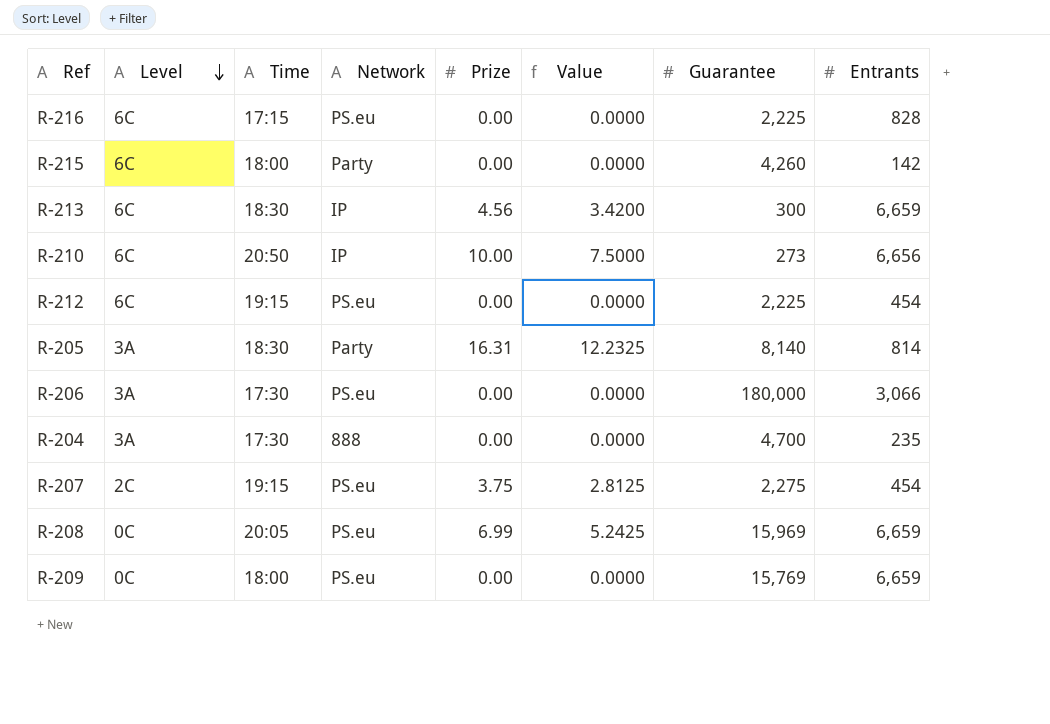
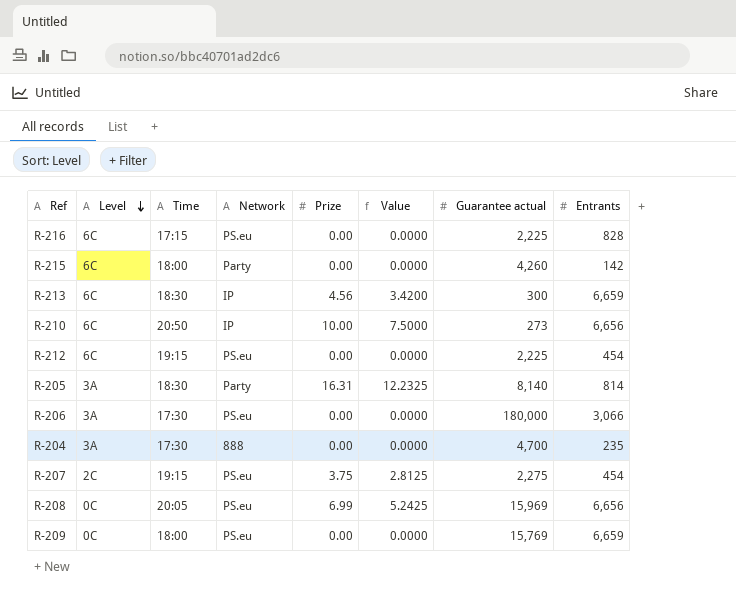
column name: Guarantee -> Guarantee actual
R-208 | Entrants: 6,659 -> 6,656

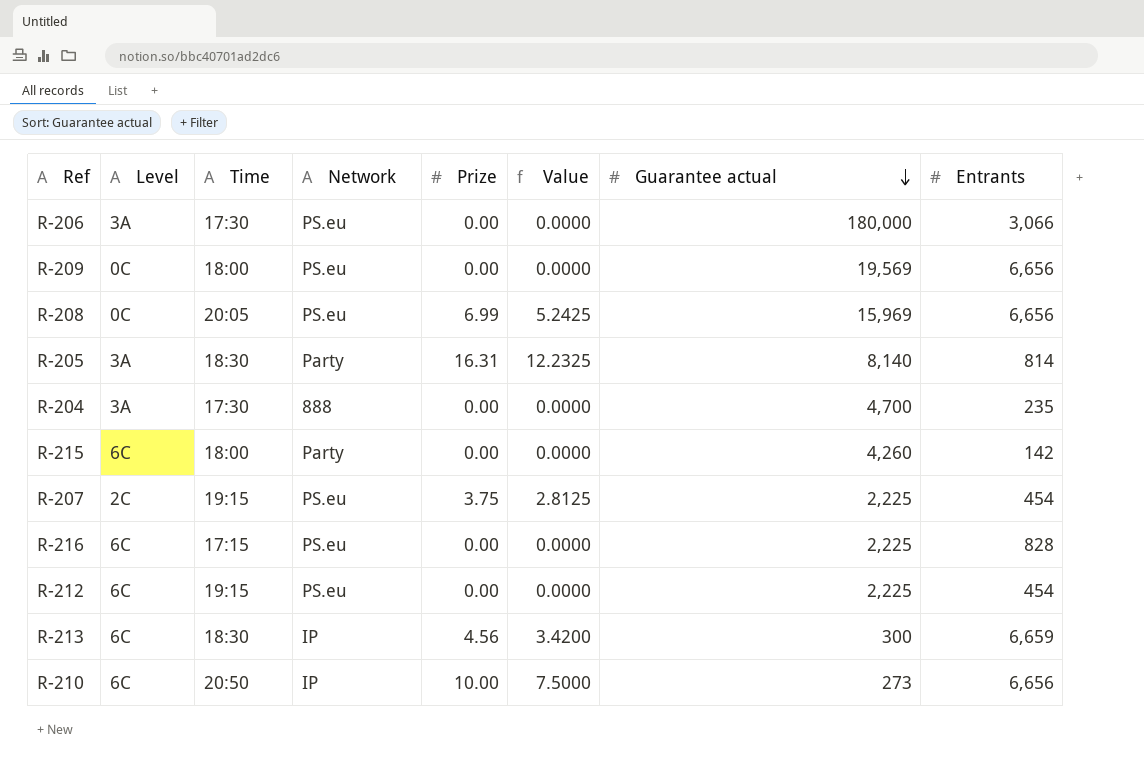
row order: Level descending -> Guarantee actual descending
R-209 | Guarantee actual: 15,769 -> 19,569
R-209 | Entrants: 6,659 -> 6,656
R-207 | Guarantee actual: 2,275 -> 2,225

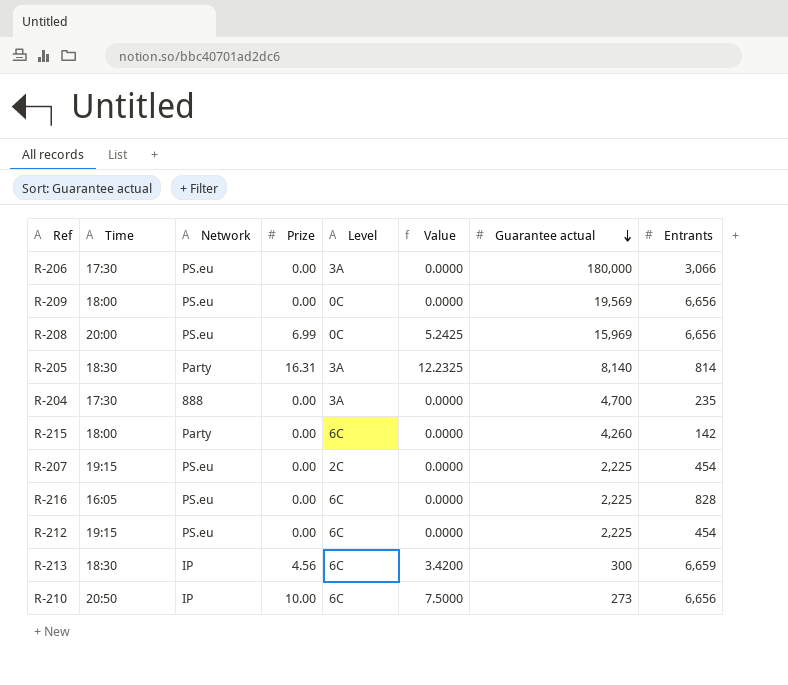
column Level | position: 2 -> 5
R-208 | Time: 20:05 -> 20:00
R-207 | Prize: 3.75 -> 0.00
R-207 | Value: 2.8125 -> 0.0000
R-216 | Time: 17:15 -> 16:05

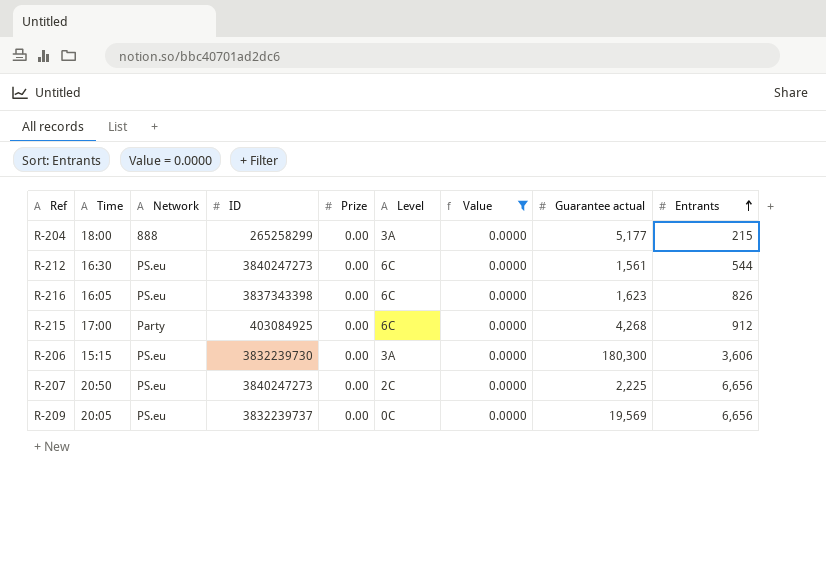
filter: none -> Value = 0.0000
row order: Guarantee actual descending -> Entrants ascending
column ID | position: none -> 4
R-204 | Time: 17:30 -> 18:00
R-204 | Guarantee actual: 4,700 -> 5,177
R-204 | Entrants: 235 -> 215
R-212 | Time: 19:15 -> 16:30
R-212 | Guarantee actual: 2,225 -> 1,561
R-212 | Entrants: 454 -> 544
R-216 | Guarantee actual: 2,225 -> 1,623
R-216 | Entrants: 828 -> 826
R-215 | Time: 18:00 -> 17:00
R-215 | Guarantee actual: 4,260 -> 4,268
R-215 | Entrants: 142 -> 912
R-206 | Time: 17:30 -> 15:15
R-206 | Guarantee actual: 180,000 -> 180,300
R-206 | Entrants: 3,066 -> 3,606
R-207 | Time: 19:15 -> 20:50
R-207 | Entrants: 454 -> 6,656
R-209 | Time: 18:00 -> 20:05

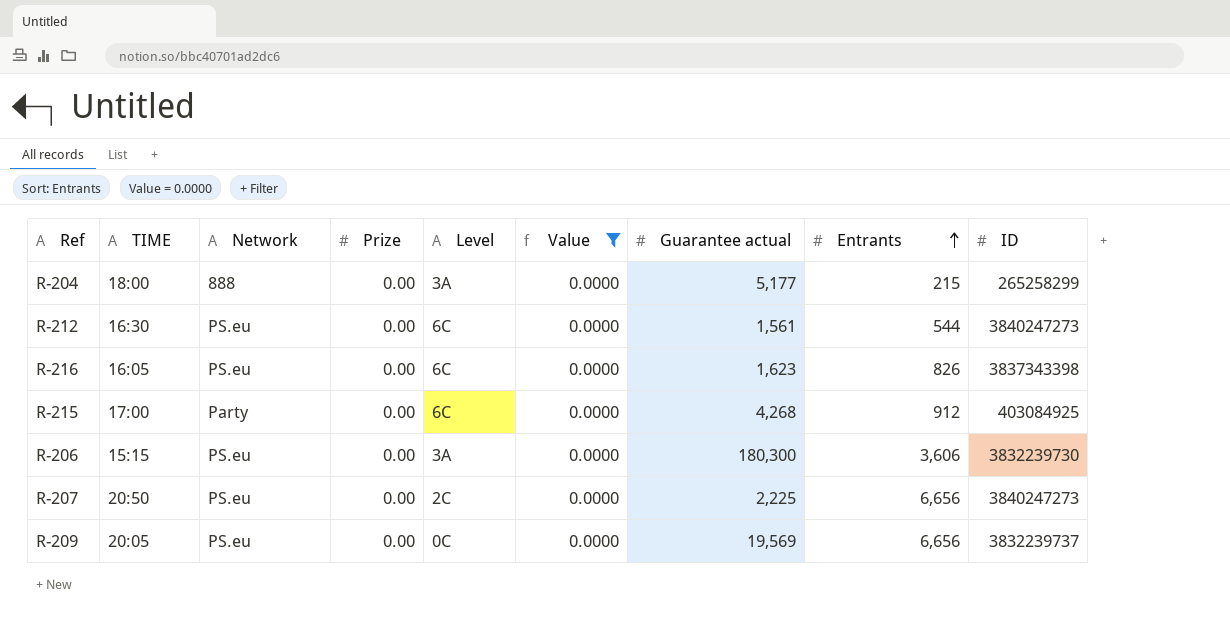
column name: Time -> TIME
column ID | position: 4 -> 9

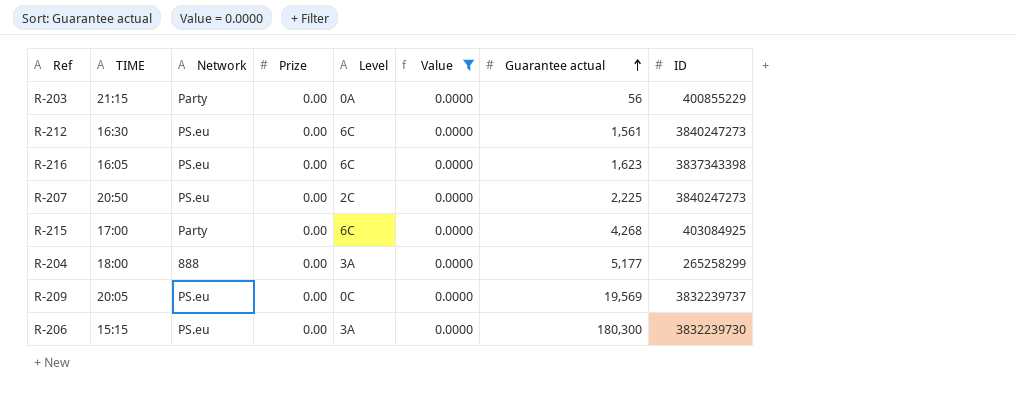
row order: Entrants ascending -> Guarantee actual ascending
column Entrants | position: 8 -> none
row R-203: none -> 21:15 | Party | 0.00 | 0A | 0.0000 | 56 | 400855229

